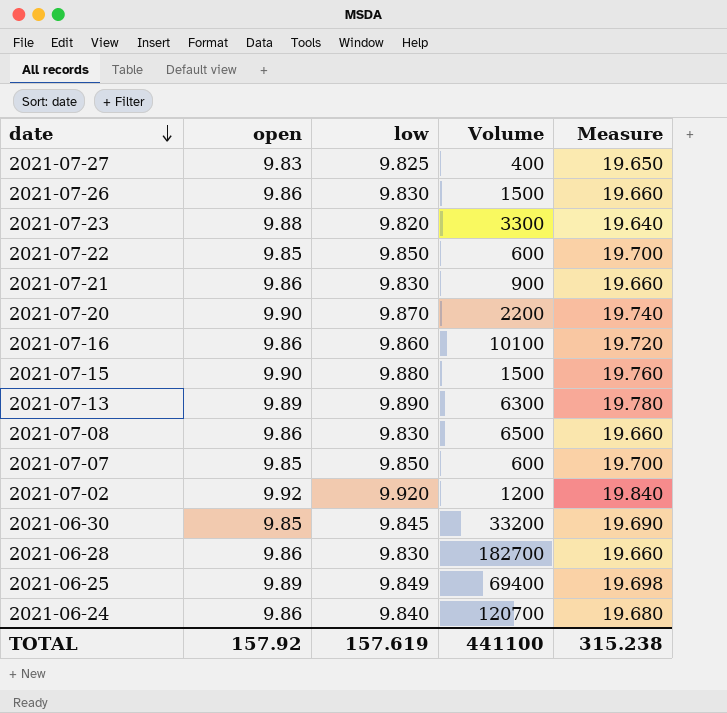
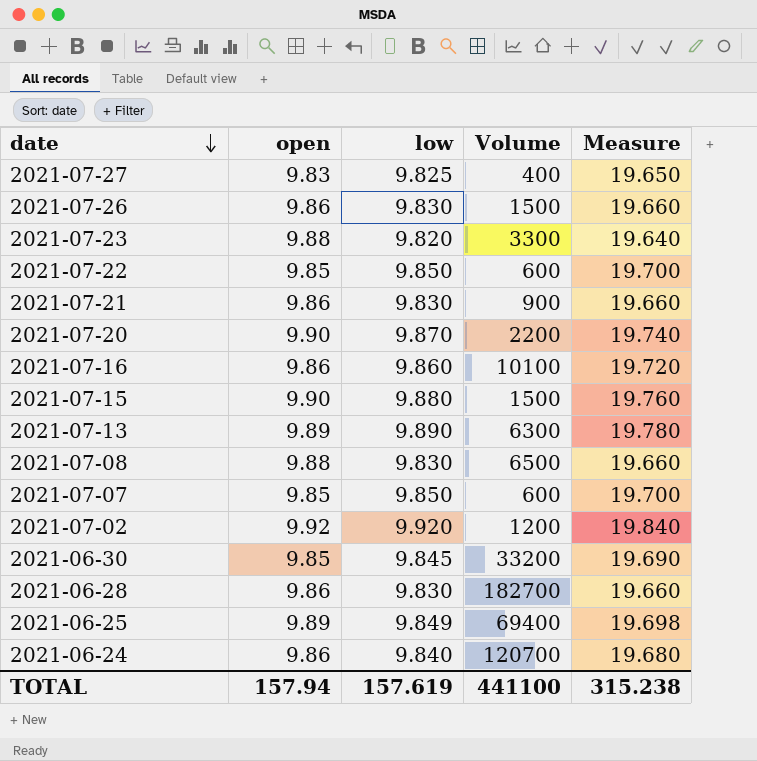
2021-07-08 | open: 9.86 -> 9.88
TOTAL | open: 157.92 -> 157.94

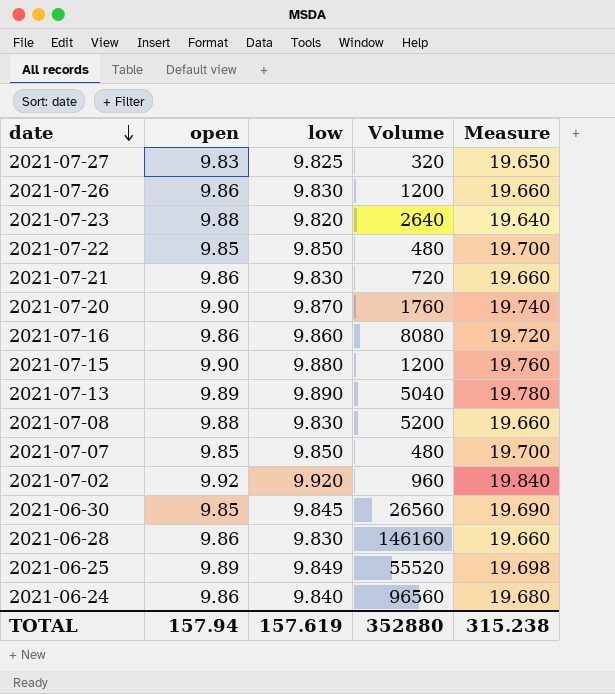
2021-07-27 | Volume: 400 -> 320
2021-07-26 | Volume: 1500 -> 1200
2021-07-23 | Volume: 3300 -> 2640
2021-07-22 | Volume: 600 -> 480
2021-07-21 | Volume: 900 -> 720
2021-07-20 | Volume: 2200 -> 1760
2021-07-16 | Volume: 10100 -> 8080
2021-07-15 | Volume: 1500 -> 1200
2021-07-13 | Volume: 6300 -> 5040
2021-07-08 | Volume: 6500 -> 5200
2021-07-07 | Volume: 600 -> 480
2021-07-02 | Volume: 1200 -> 960
2021-06-30 | Volume: 33200 -> 26560
2021-06-28 | Volume: 182700 -> 146160
2021-06-25 | Volume: 69400 -> 55520
2021-06-24 | Volume: 120700 -> 96560
TOTAL | Volume: 441100 -> 352880

